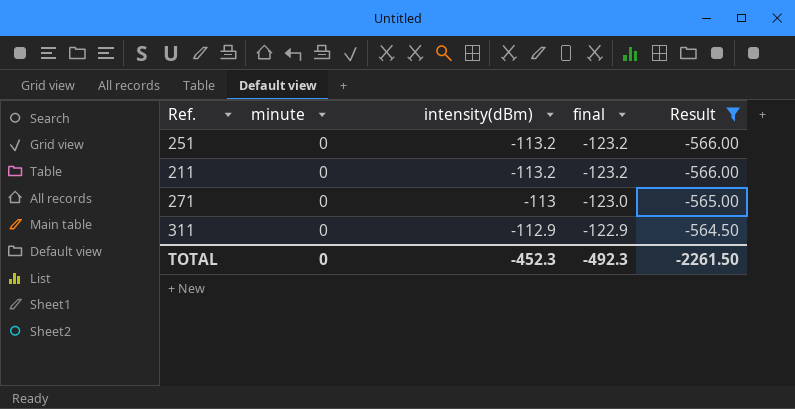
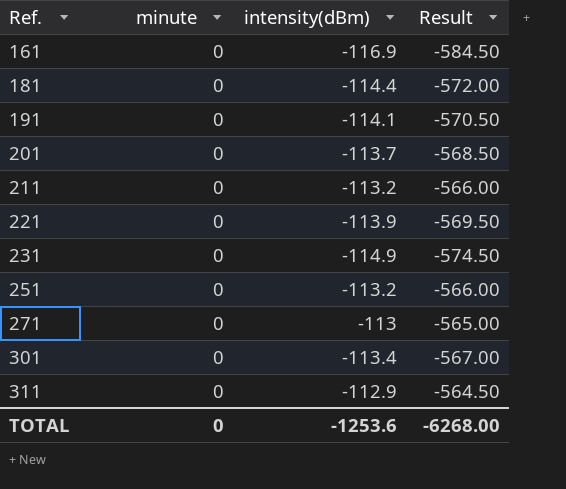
filter: Result >= -566.00 -> none
row order: intensity(dBm) ascending -> Ref. ascending
column final | formula: [intensity(dBm)] - 10 -> none
TOTAL | intensity(dBm): -452.3 -> -1253.6
TOTAL | Result: -2261.50 -> -6268.00

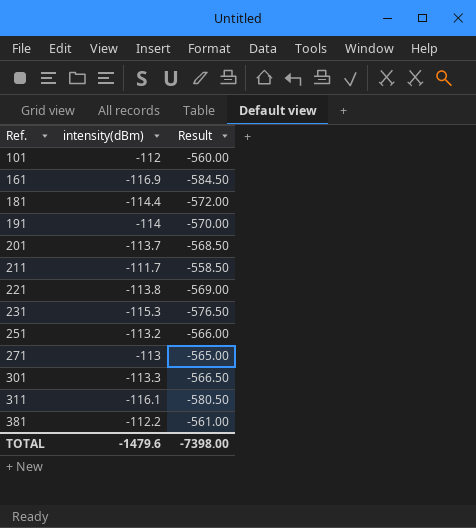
column minute | position: 2 -> none
row 101: none -> -112 | -560.00
191 | intensity(dBm): -114.1 -> -114
191 | Result: -570.50 -> -570.00
211 | intensity(dBm): -113.2 -> -111.7
211 | Result: -566.00 -> -558.50
221 | intensity(dBm): -113.9 -> -113.8
221 | Result: -569.50 -> -569.00
231 | intensity(dBm): -114.9 -> -115.3
231 | Result: -574.50 -> -576.50
301 | intensity(dBm): -113.4 -> -113.3
301 | Result: -567.00 -> -566.50
311 | intensity(dBm): -112.9 -> -116.1
311 | Result: -564.50 -> -580.50
row 381: none -> -112.2 | -561.00
TOTAL | intensity(dBm): -1253.6 -> -1479.6
TOTAL | Result: -6268.00 -> -7398.00

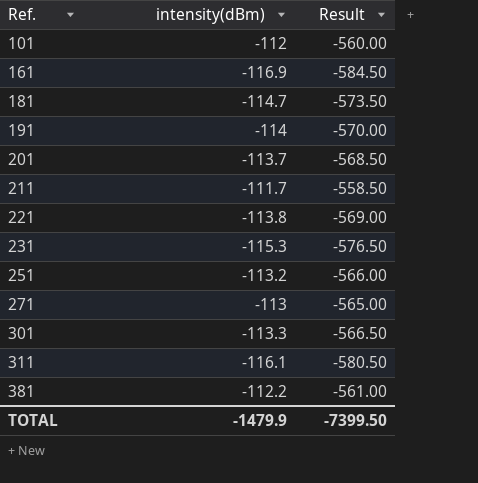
181 | intensity(dBm): -114.4 -> -114.7
181 | Result: -572.00 -> -573.50
TOTAL | intensity(dBm): -1479.6 -> -1479.9
TOTAL | Result: -7398.00 -> -7399.50

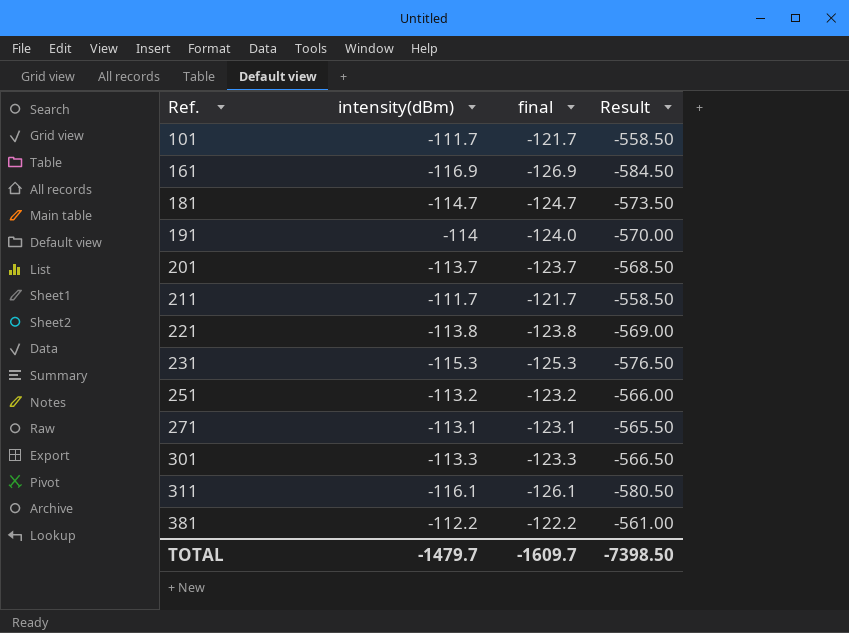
column final | formula: none -> [intensity(dBm)] - 10
101 | intensity(dBm): -112 -> -111.7
101 | Result: -560.00 -> -558.50
271 | intensity(dBm): -113 -> -113.1
271 | Result: -565.00 -> -565.50
TOTAL | intensity(dBm): -1479.9 -> -1479.7
TOTAL | Result: -7399.50 -> -7398.50

